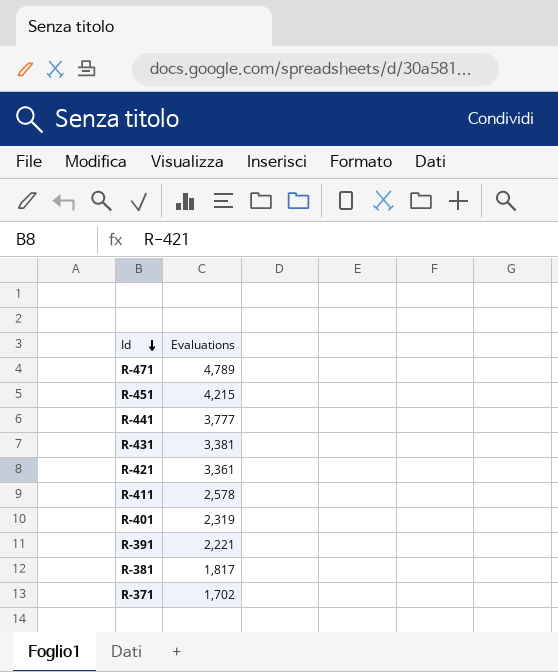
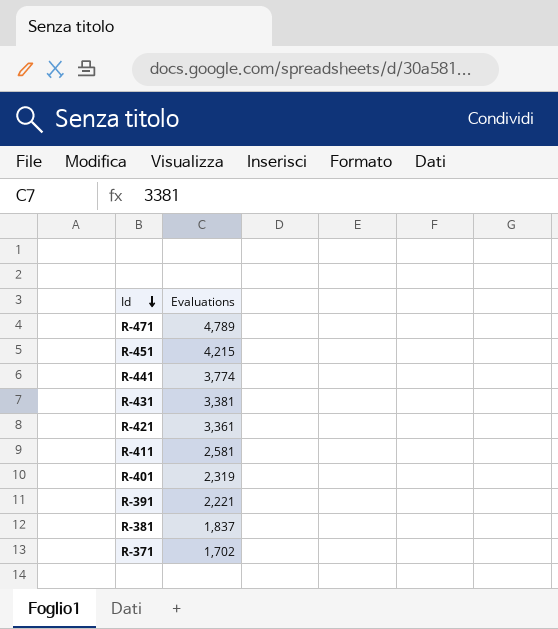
R-441 | Evaluations: 3,777 -> 3,774
R-411 | Evaluations: 2,578 -> 2,581
R-381 | Evaluations: 1,817 -> 1,837

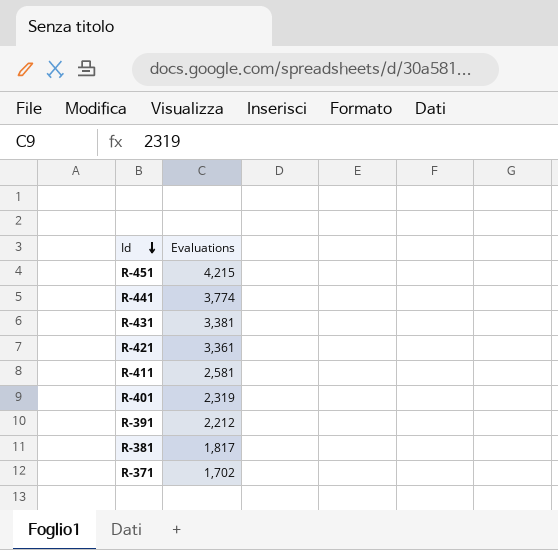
row R-471: 4,789 -> none
R-391 | Evaluations: 2,221 -> 2,212
R-381 | Evaluations: 1,837 -> 1,817

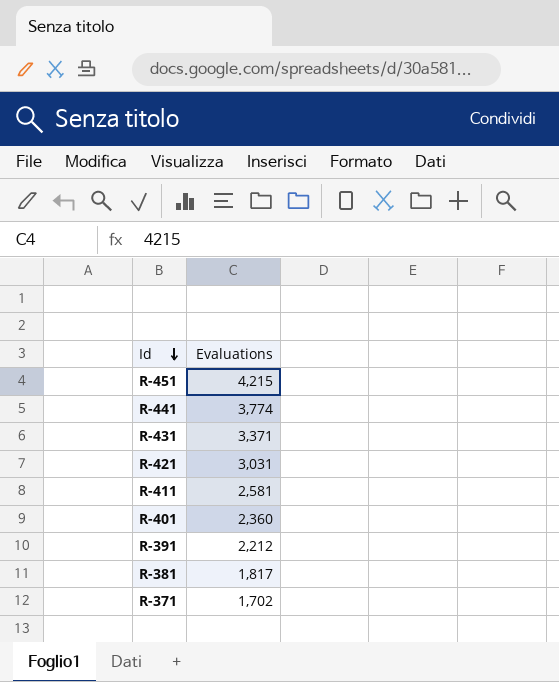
R-431 | Evaluations: 3,381 -> 3,371
R-421 | Evaluations: 3,361 -> 3,031
R-401 | Evaluations: 2,319 -> 2,360

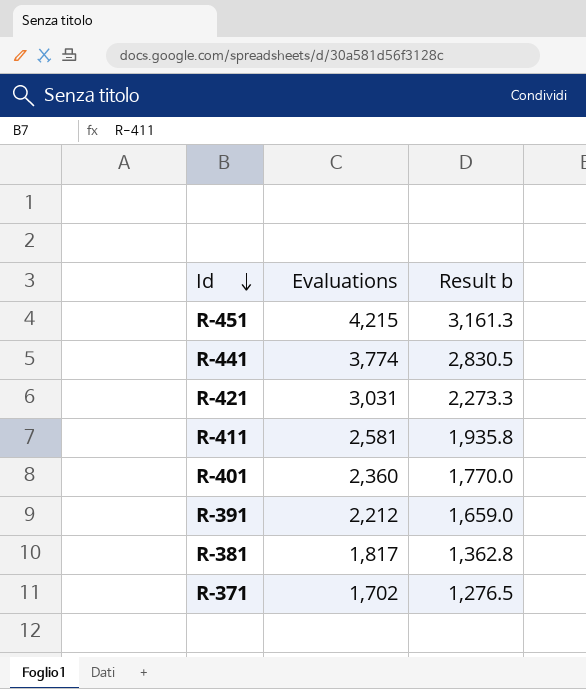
column Result b | formula: none -> [Evaluations] * 0.75
row R-431: 3,371 -> none

